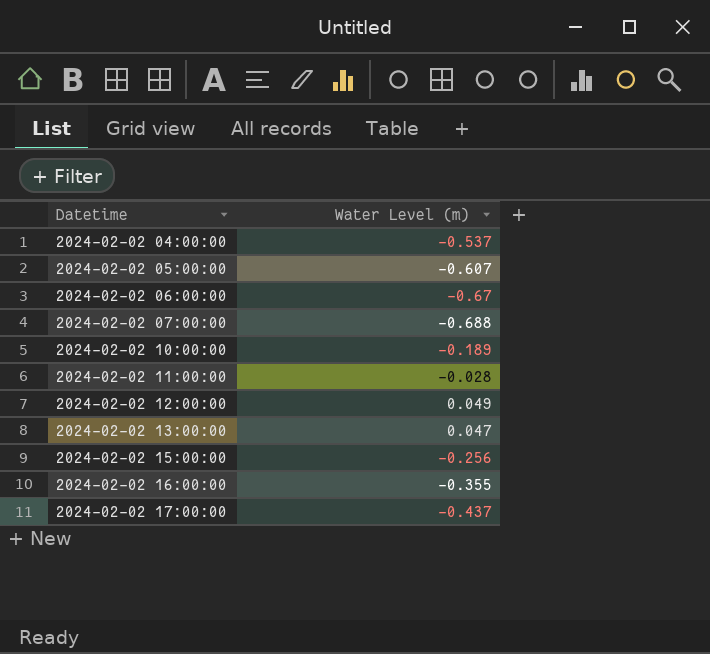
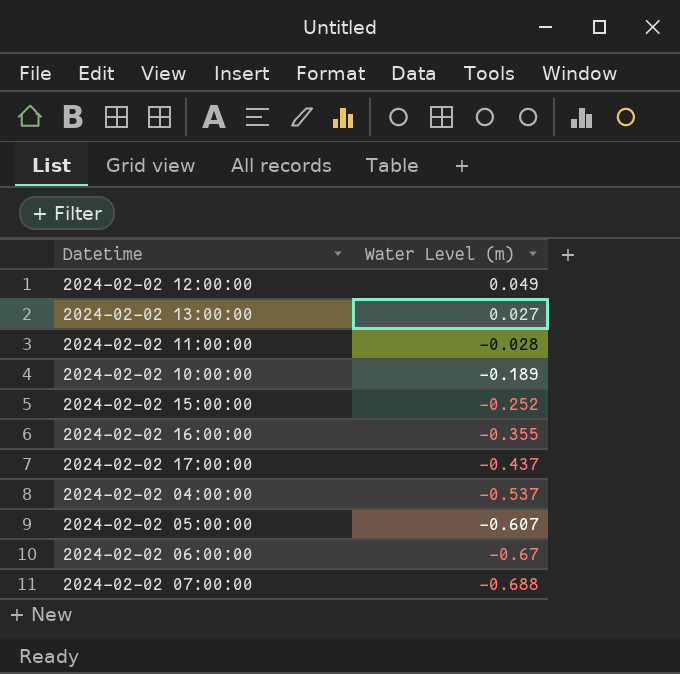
row order: Datetime ascending -> Water Level (m) descending
2024-02-02 13:00:00 | Water Level (m): 0.047 -> 0.027
2024-02-02 15:00:00 | Water Level (m): -0.256 -> -0.252

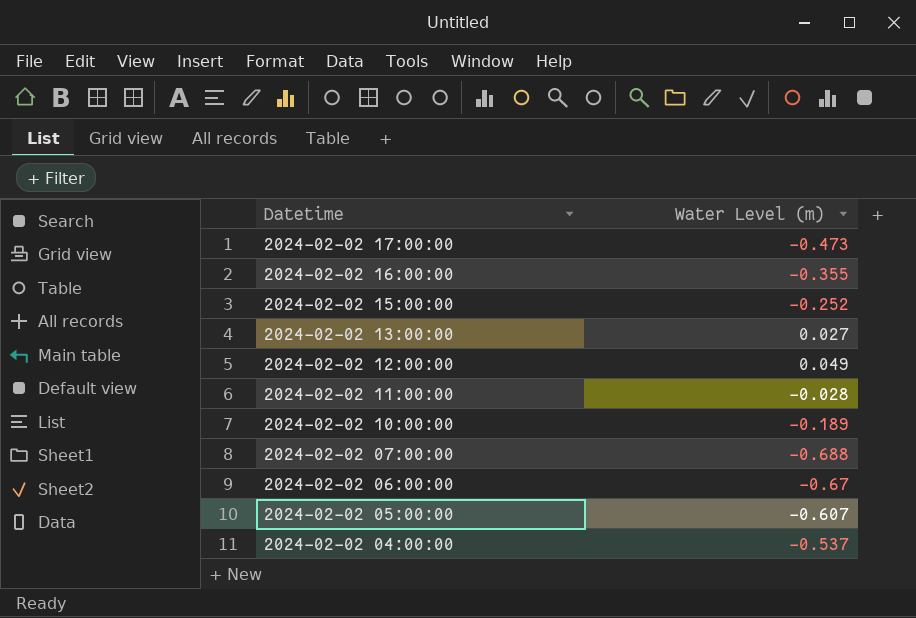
row order: Water Level (m) descending -> Datetime descending
2024-02-02 17:00:00 | Water Level (m): -0.437 -> -0.473

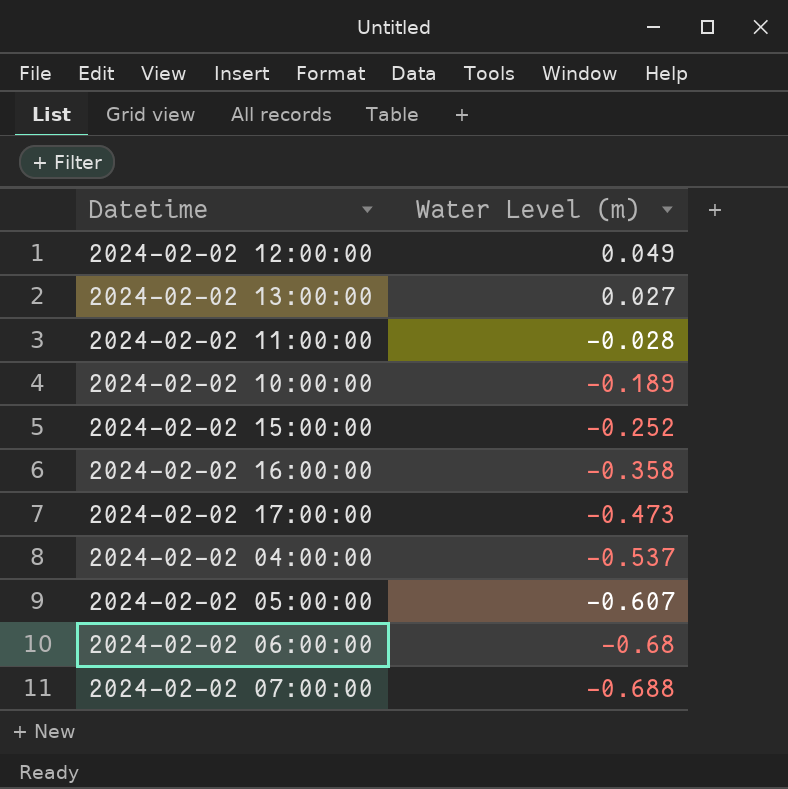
row order: Datetime descending -> Water Level (m) descending
2024-02-02 16:00:00 | Water Level (m): -0.355 -> -0.358
2024-02-02 06:00:00 | Water Level (m): -0.67 -> -0.68

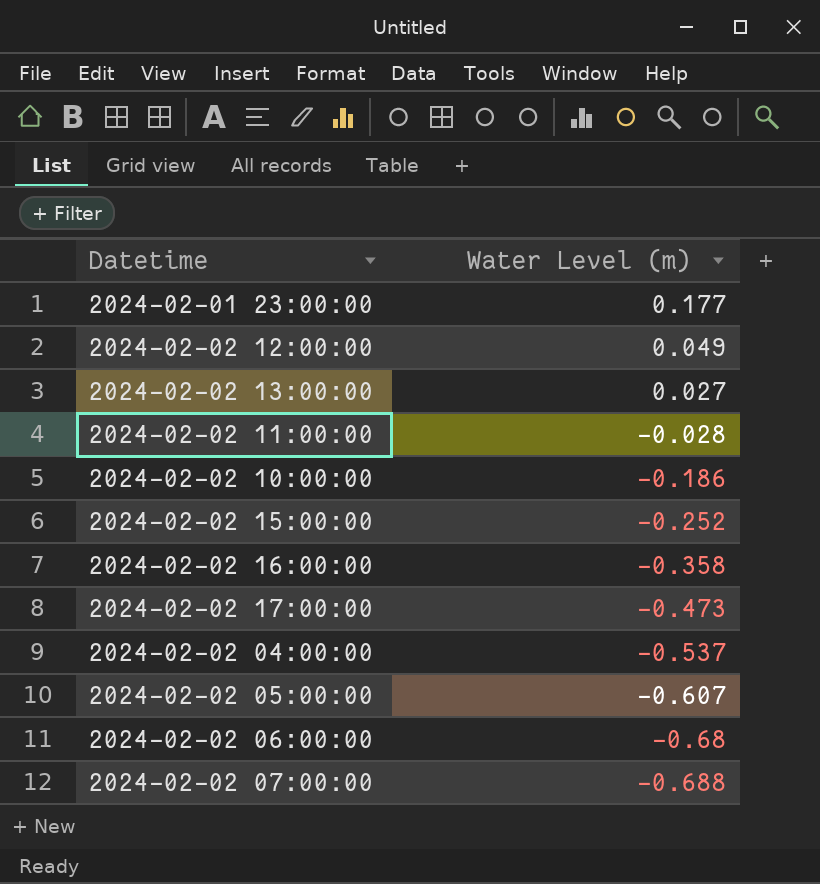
row 2024-02-01 23:00:00: none -> 0.177
2024-02-02 10:00:00 | Water Level (m): -0.189 -> -0.186

